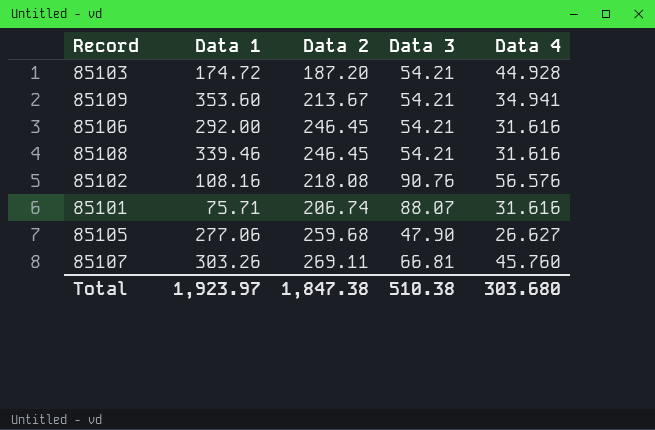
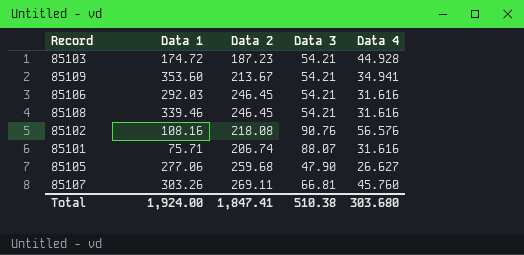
85103 | Data 2: 187.20 -> 187.23
85106 | Data 1: 292.00 -> 292.03
Total | Data 1: 1,923.97 -> 1,924.00
Total | Data 2: 1,847.38 -> 1,847.41

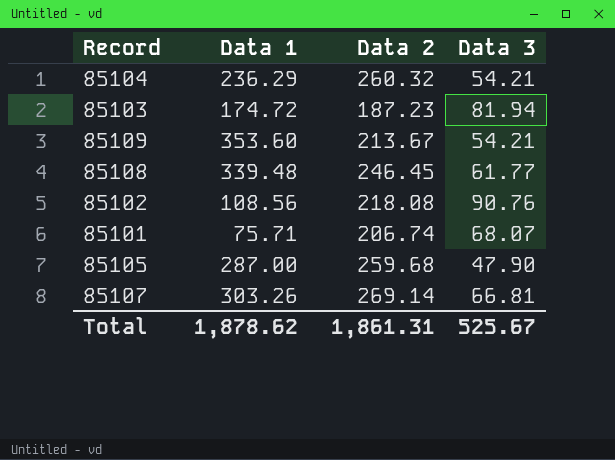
column Data 4 | position: 5 -> none
row 85106: 292.03 | 246.45 | 54.21 | 31.616 -> none
row 85104: none -> 236.29 | 260.32 | 54.21
85103 | Data 3: 54.21 -> 81.94
85108 | Data 1: 339.46 -> 339.48
85108 | Data 3: 54.21 -> 61.77
85102 | Data 1: 108.16 -> 108.56
85101 | Data 3: 88.07 -> 68.07
85105 | Data 1: 277.06 -> 287.00
85107 | Data 2: 269.11 -> 269.14
Total | Data 1: 1,924.00 -> 1,878.62
Total | Data 2: 1,847.41 -> 1,861.31
Total | Data 3: 510.38 -> 525.67

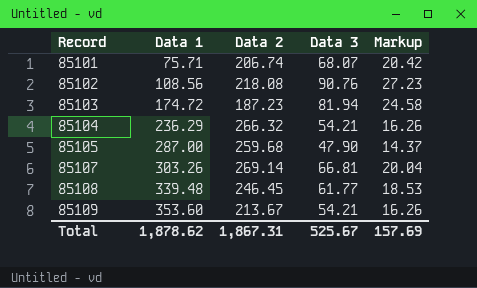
row order: none -> Record ascending
column Markup | formula: none -> [Data 3] * 0.3
85104 | Data 2: 260.32 -> 266.32
Total | Data 2: 1,861.31 -> 1,867.31

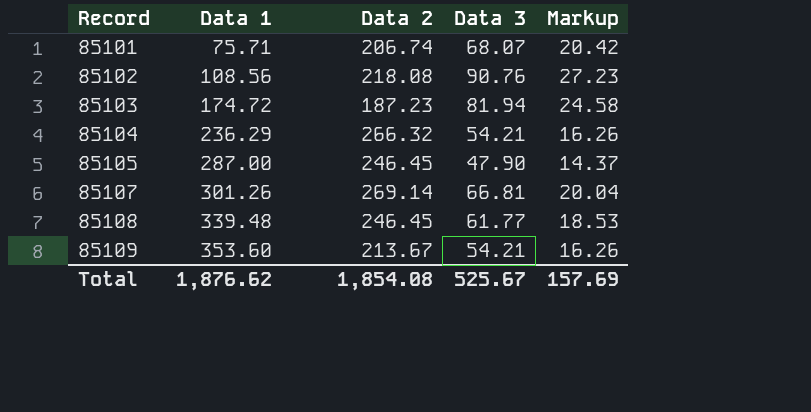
85105 | Data 2: 259.68 -> 246.45
85107 | Data 1: 303.26 -> 301.26
Total | Data 1: 1,878.62 -> 1,876.62
Total | Data 2: 1,867.31 -> 1,854.08

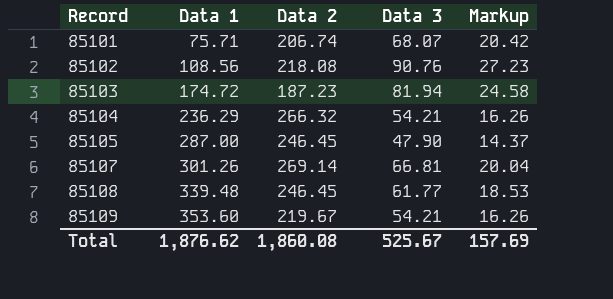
85109 | Data 2: 213.67 -> 219.67
Total | Data 2: 1,854.08 -> 1,860.08

